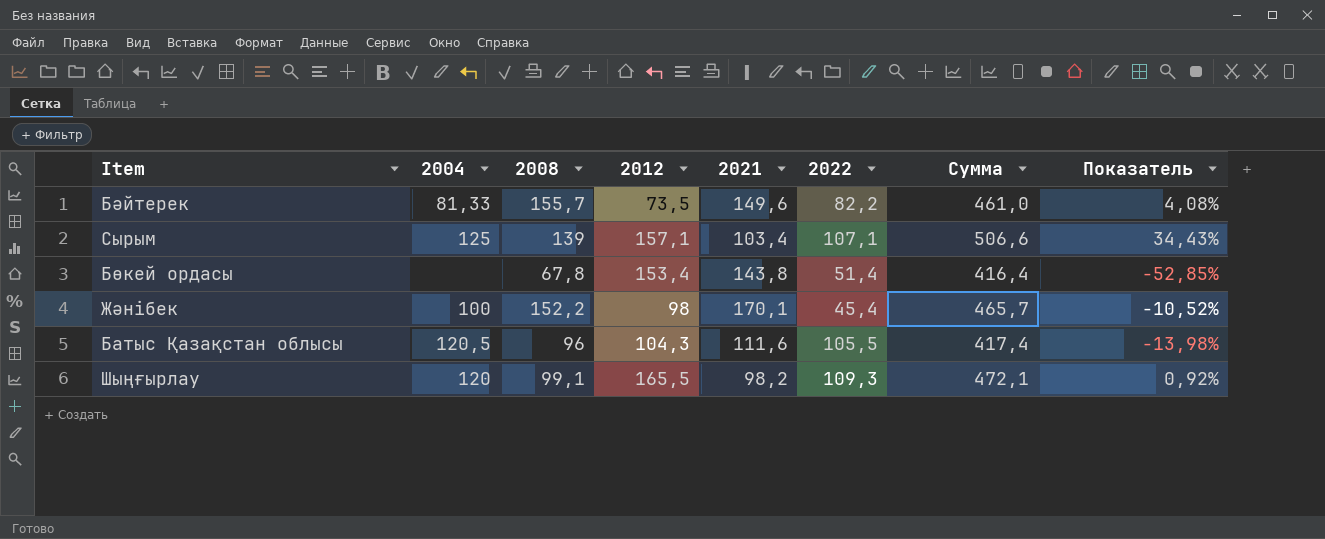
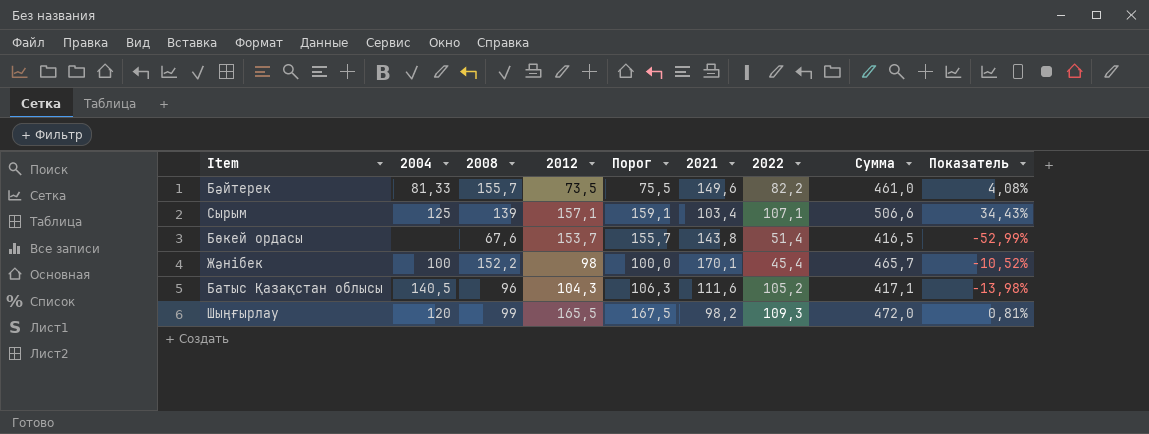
column Порог | formula: none -> [2012] + 2
Бөкей ордасы | 2008: 67,8 -> 67,6
Бөкей ордасы | 2012: 153,4 -> 153,7
Бөкей ордасы | Сумма: 416,4 -> 416,5
Бөкей ордасы | Показатель: -52,85% -> -52,99%
Батыс Қазақстан облысы | 2004: 120,5 -> 140,5
Батыс Қазақстан облысы | 2022: 105,5 -> 105,2
Батыс Қазақстан облысы | Сумма: 417,4 -> 417,1
Шыңғырлау | 2008: 99,1 -> 99
Шыңғырлау | Сумма: 472,1 -> 472,0
Шыңғырлау | Показатель: 0,92% -> 0,81%

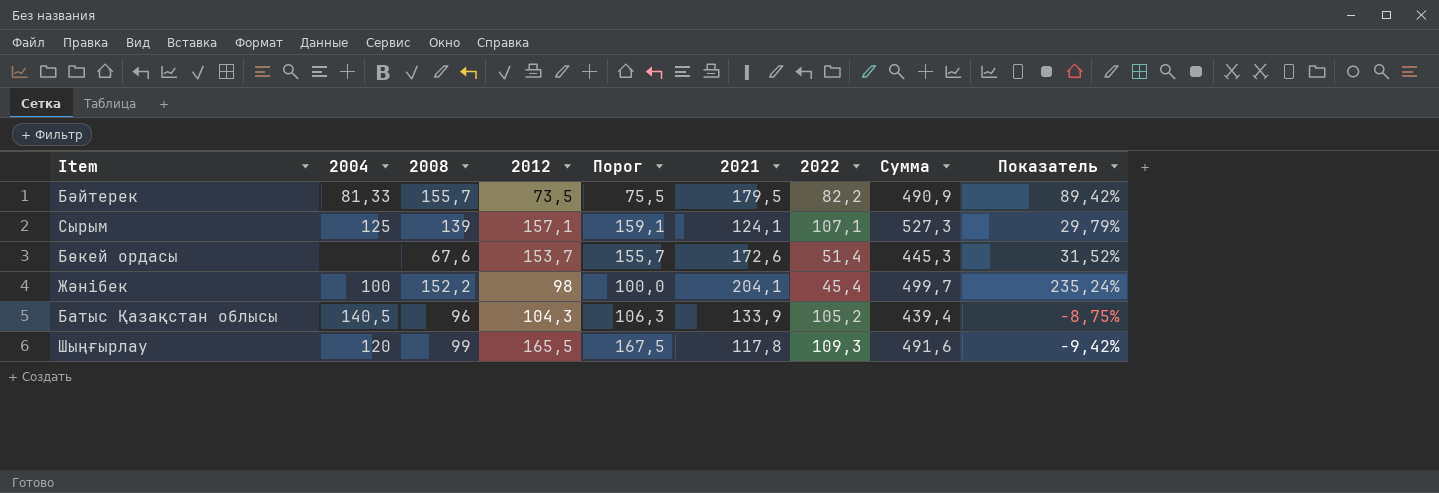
column Показатель | formula: ([2008] - [2021]) / [2021] -> ([2008] - [2022]) / [2022]
Бәйтерек | 2021: 149,6 -> 179,5
Бәйтерек | Сумма: 461,0 -> 490,9
Сырым | 2021: 103,4 -> 124,1
Сырым | Сумма: 506,6 -> 527,3
Бөкей ордасы | 2021: 143,8 -> 172,6
Бөкей ордасы | Сумма: 416,5 -> 445,3
Жәнібек | 2021: 170,1 -> 204,1
Жәнібек | Сумма: 465,7 -> 499,7
Батыс Қазақстан облысы | 2021: 111,6 -> 133,9
Батыс Қазақстан облысы | Сумма: 417,1 -> 439,4
Шыңғырлау | 2021: 98,2 -> 117,8
Шыңғырлау | Сумма: 472,0 -> 491,6

